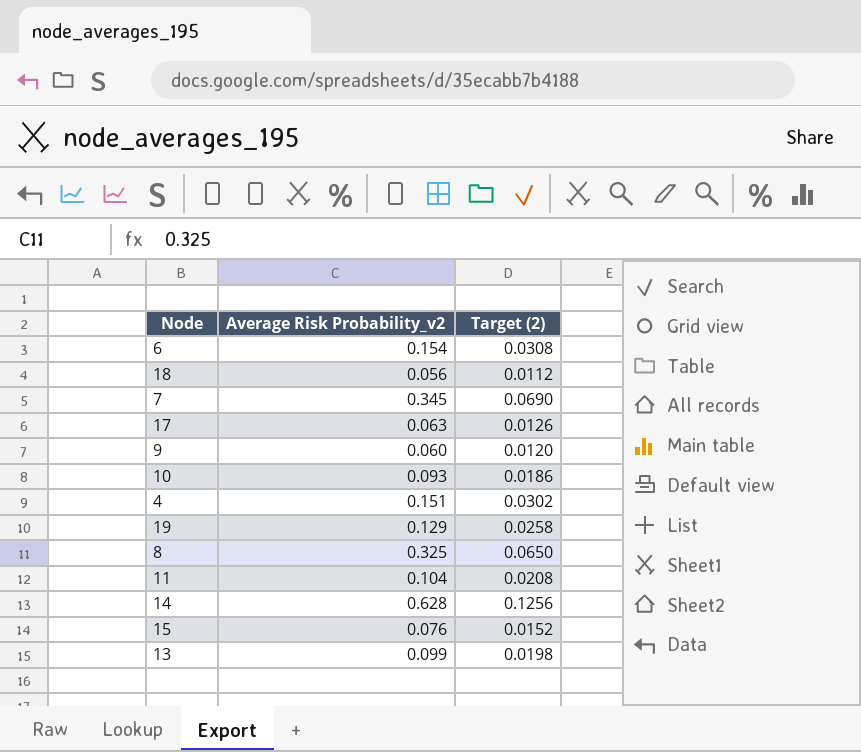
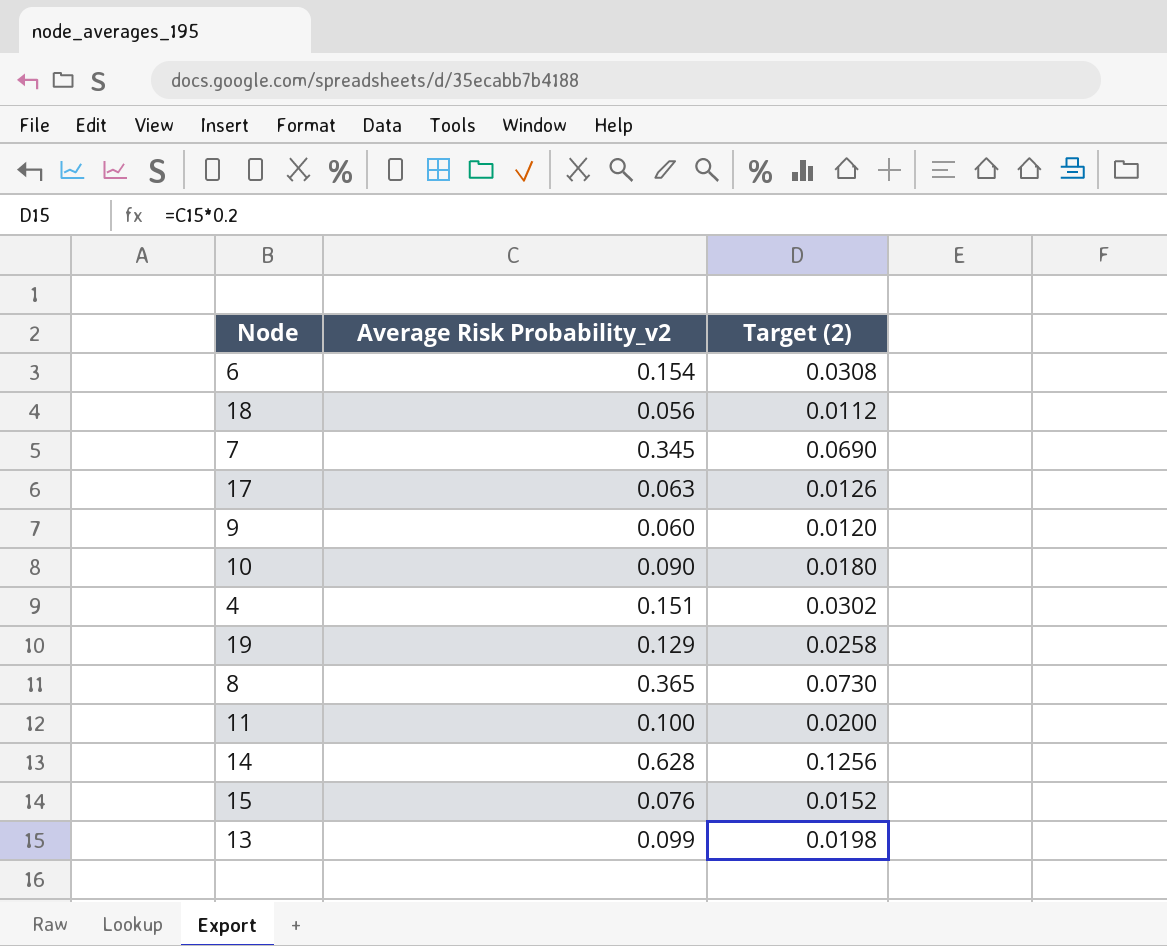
10 | Average Risk Probability_v2: 0.093 -> 0.090
10 | Target (2): 0.0186 -> 0.0180
8 | Average Risk Probability_v2: 0.325 -> 0.365
8 | Target (2): 0.0650 -> 0.0730
11 | Average Risk Probability_v2: 0.104 -> 0.100
11 | Target (2): 0.0208 -> 0.0200

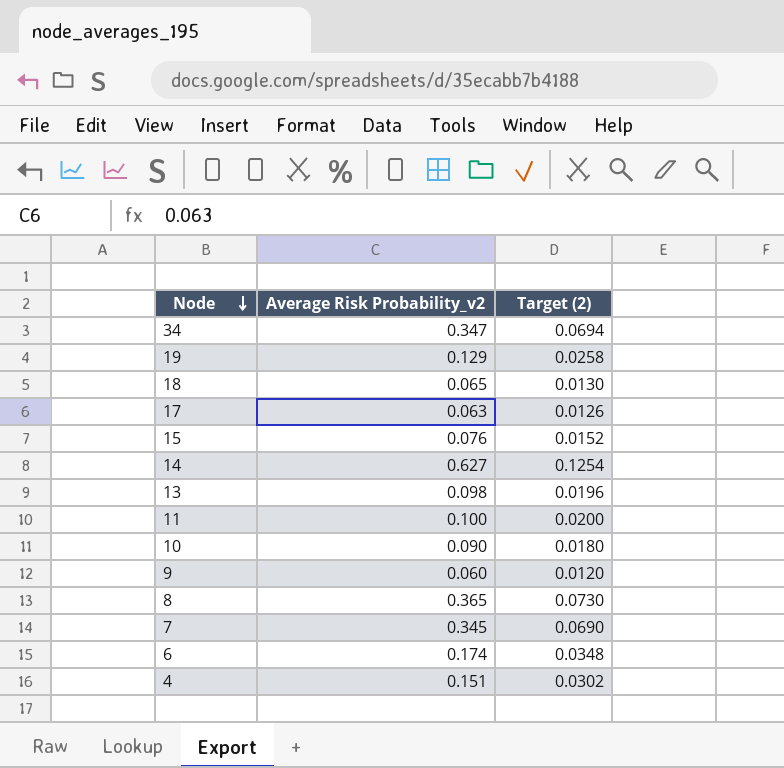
row order: none -> Node descending
row 34: none -> 0.347 | 0.0694
18 | Average Risk Probability_v2: 0.056 -> 0.065
18 | Target (2): 0.0112 -> 0.0130
14 | Average Risk Probability_v2: 0.628 -> 0.627
14 | Target (2): 0.1256 -> 0.1254
13 | Average Risk Probability_v2: 0.099 -> 0.098
13 | Target (2): 0.0198 -> 0.0196
6 | Average Risk Probability_v2: 0.154 -> 0.174
6 | Target (2): 0.0308 -> 0.0348

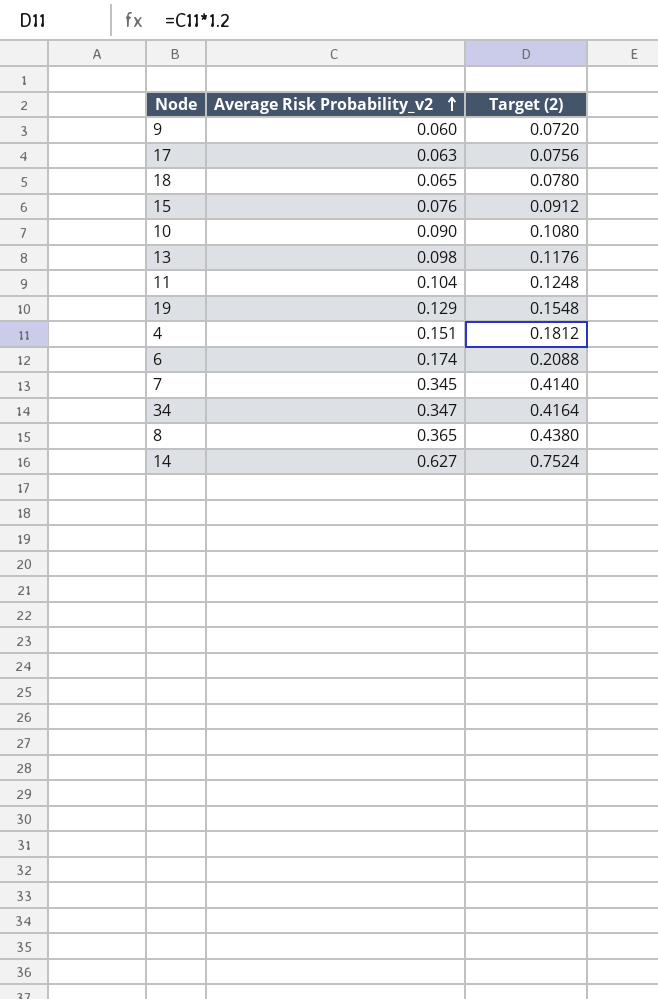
row order: Node descending -> Average Risk Probability_v2 ascending
column Target (2) | formula: [Average Risk Probability_v2] * 0.2 -> [Average Risk Probability_v2] * 1.2
11 | Average Risk Probability_v2: 0.100 -> 0.104

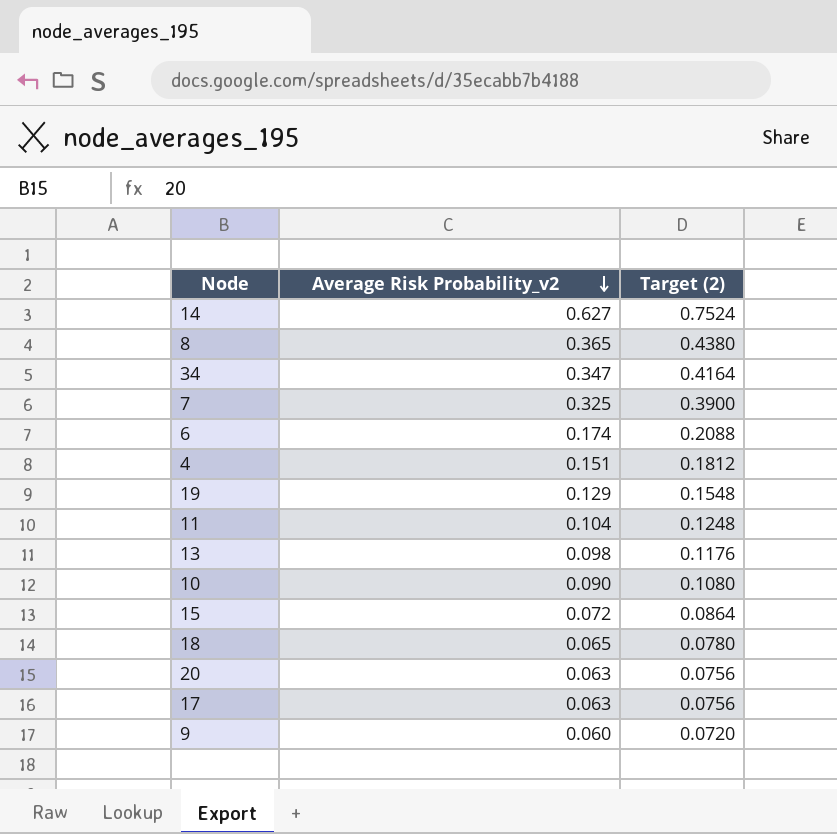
row order: Average Risk Probability_v2 ascending -> Average Risk Probability_v2 descending
7 | Average Risk Probability_v2: 0.345 -> 0.325
7 | Target (2): 0.4140 -> 0.3900
15 | Average Risk Probability_v2: 0.076 -> 0.072
15 | Target (2): 0.0912 -> 0.0864
row 20: none -> 0.063 | 0.0756

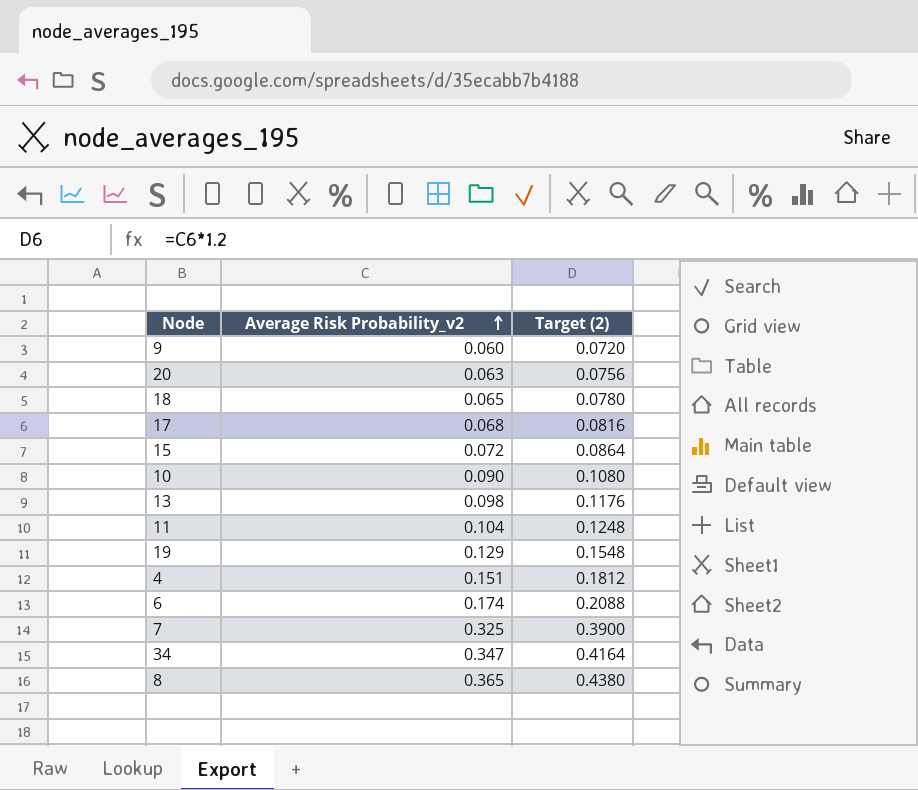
row order: Average Risk Probability_v2 descending -> Average Risk Probability_v2 ascending
row 14: 0.627 | 0.7524 -> none
17 | Average Risk Probability_v2: 0.063 -> 0.068
17 | Target (2): 0.0756 -> 0.0816

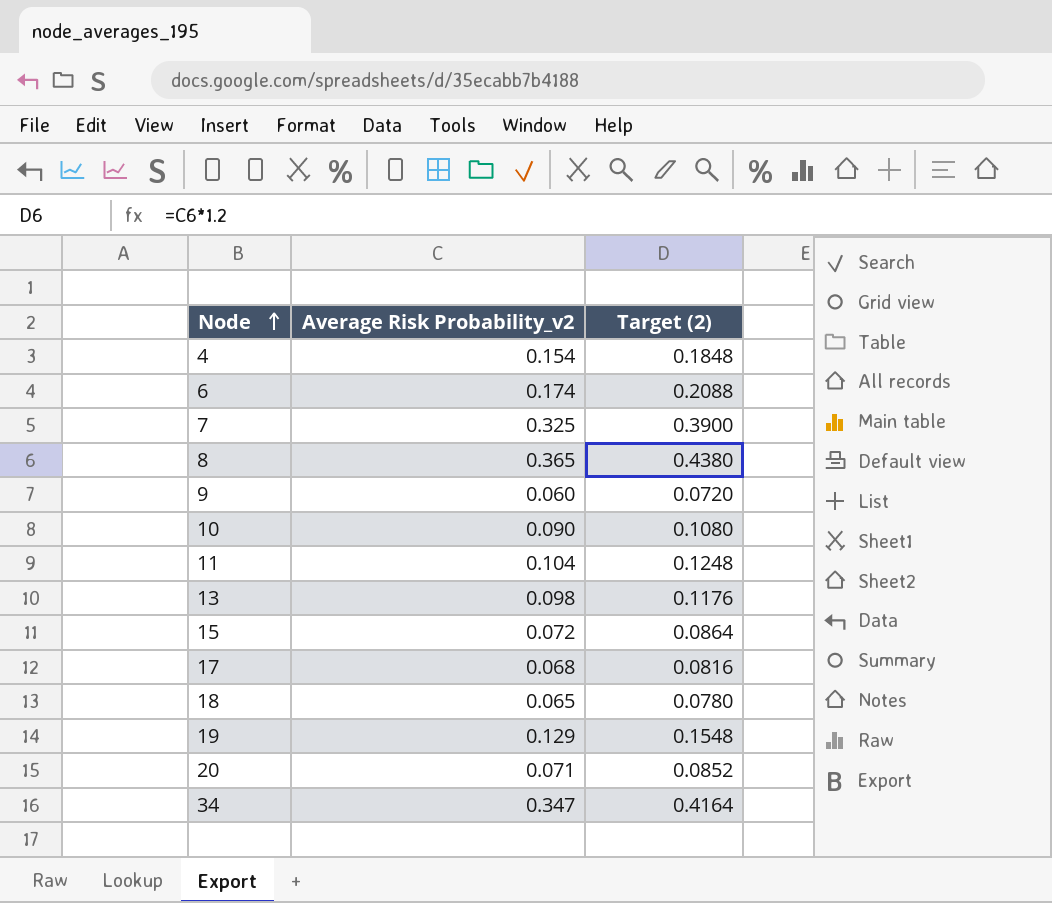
row order: Average Risk Probability_v2 ascending -> Node ascending
4 | Average Risk Probability_v2: 0.151 -> 0.154
4 | Target (2): 0.1812 -> 0.1848
20 | Average Risk Probability_v2: 0.063 -> 0.071
20 | Target (2): 0.0756 -> 0.0852

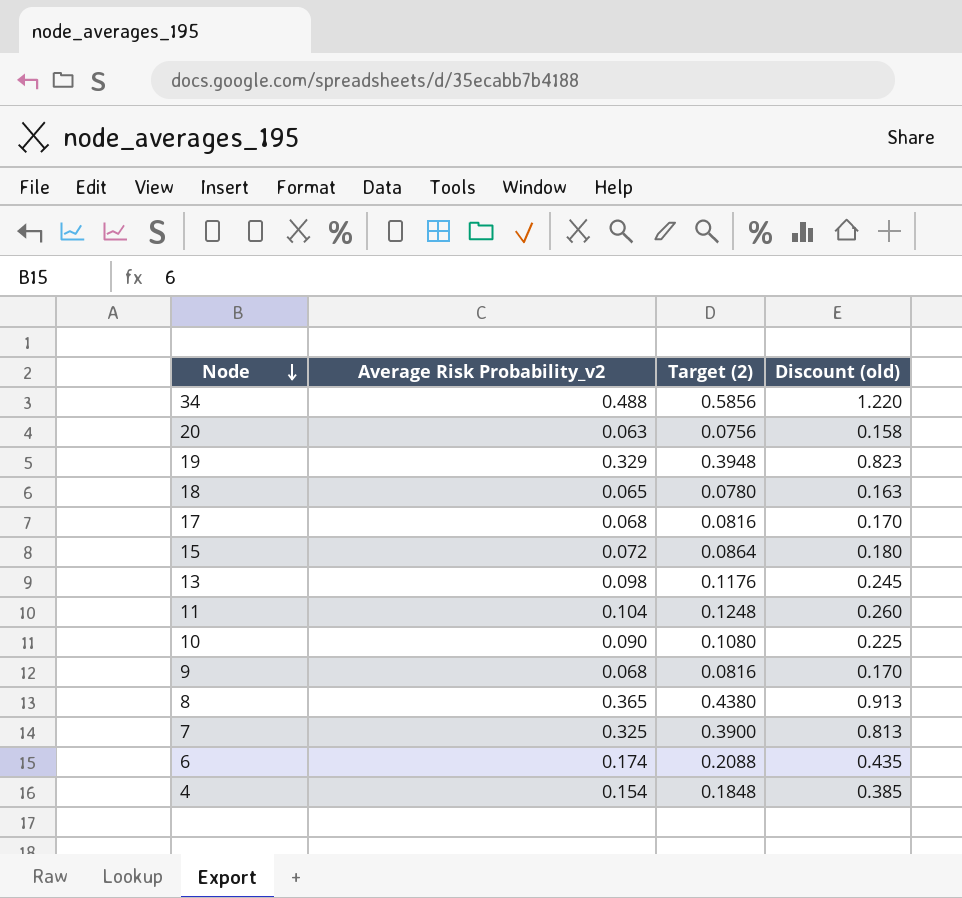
row order: Node ascending -> Node descending
column Discount (old) | formula: none -> [Average Risk Probability_v2] * 2.5
34 | Average Risk Probability_v2: 0.347 -> 0.488
34 | Target (2): 0.4164 -> 0.5856
20 | Average Risk Probability_v2: 0.071 -> 0.063
20 | Target (2): 0.0852 -> 0.0756
19 | Average Risk Probability_v2: 0.129 -> 0.329
19 | Target (2): 0.1548 -> 0.3948
9 | Average Risk Probability_v2: 0.060 -> 0.068
9 | Target (2): 0.0720 -> 0.0816

